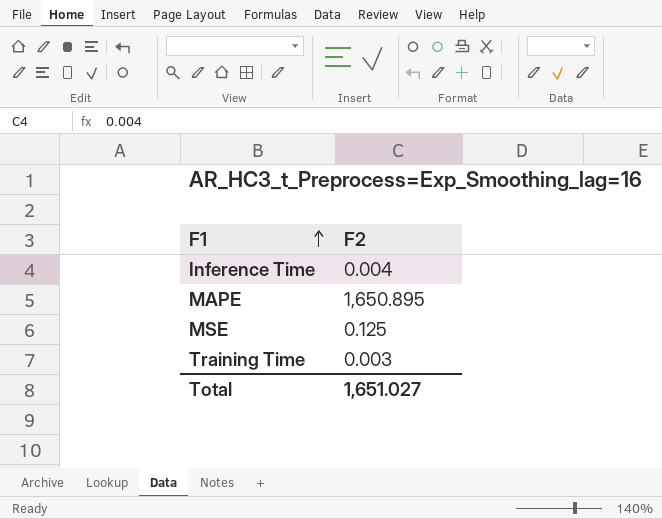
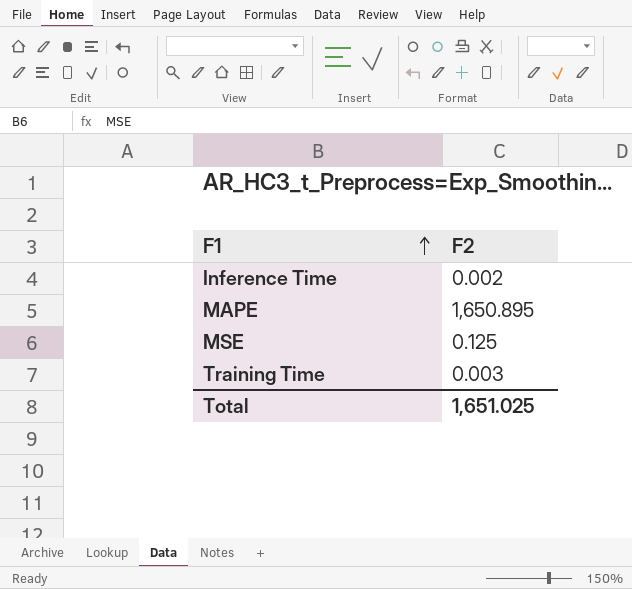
Inference Time | F2: 0.004 -> 0.002
Total | F2: 1,651.027 -> 1,651.025

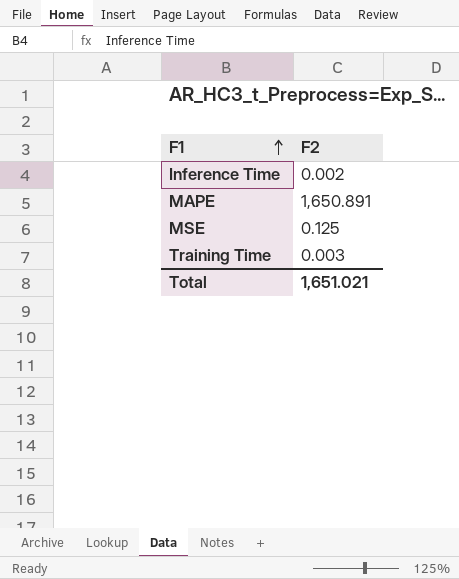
MAPE | F2: 1,650.895 -> 1,650.891
Total | F2: 1,651.025 -> 1,651.021

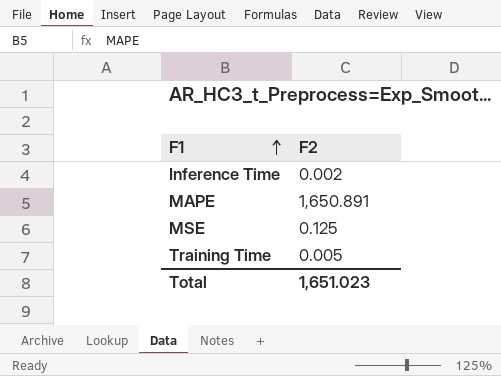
Training Time | F2: 0.003 -> 0.005
Total | F2: 1,651.021 -> 1,651.023

